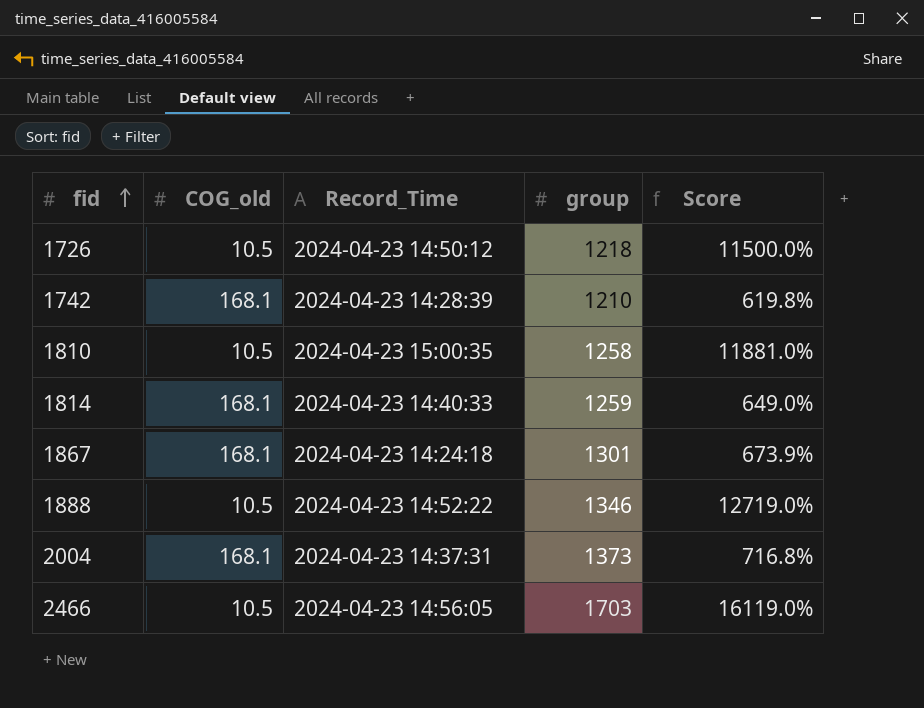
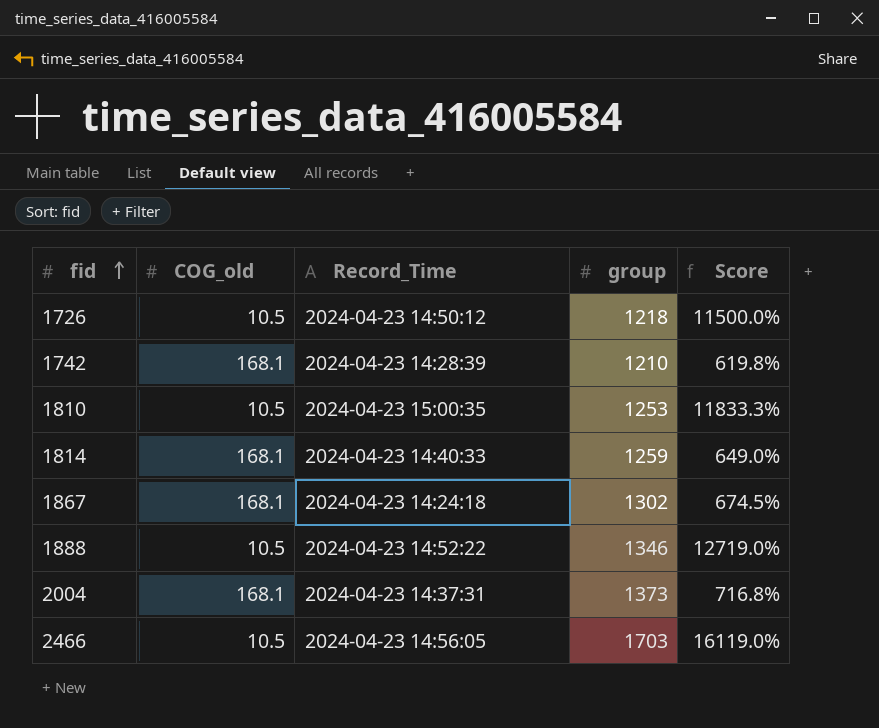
1810 | group: 1258 -> 1253
1810 | Score: 11881.0% -> 11833.3%
1867 | group: 1301 -> 1302
1867 | Score: 673.9% -> 674.5%

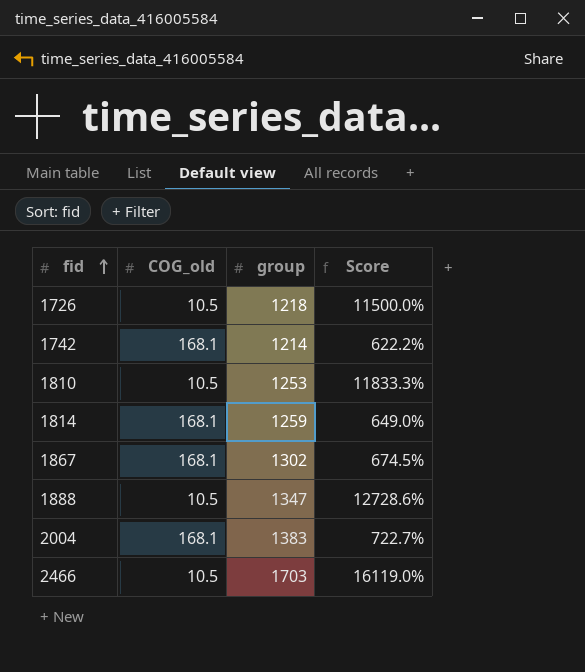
column Record_Time | position: 3 -> none
1742 | group: 1210 -> 1214
1742 | Score: 619.8% -> 622.2%
1888 | group: 1346 -> 1347
1888 | Score: 12719.0% -> 12728.6%
2004 | group: 1373 -> 1383
2004 | Score: 716.8% -> 722.7%

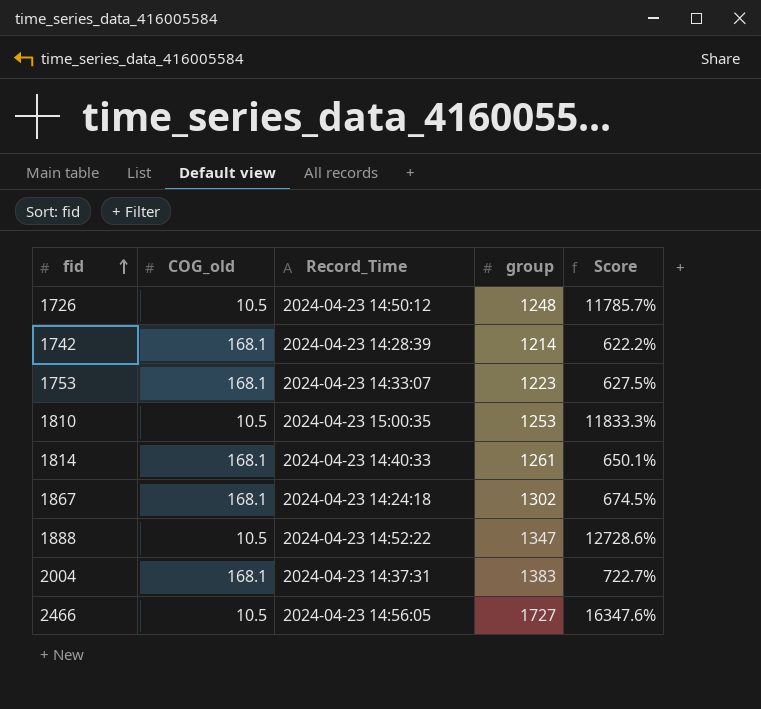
column Record_Time | position: none -> 3
1726 | group: 1218 -> 1248
1726 | Score: 11500.0% -> 11785.7%
row 1753: none -> 168.1 | 2024-04-23 14:33:07 | 1223 | 627.5%
1814 | group: 1259 -> 1261
1814 | Score: 649.0% -> 650.1%
2466 | group: 1703 -> 1727
2466 | Score: 16119.0% -> 16347.6%

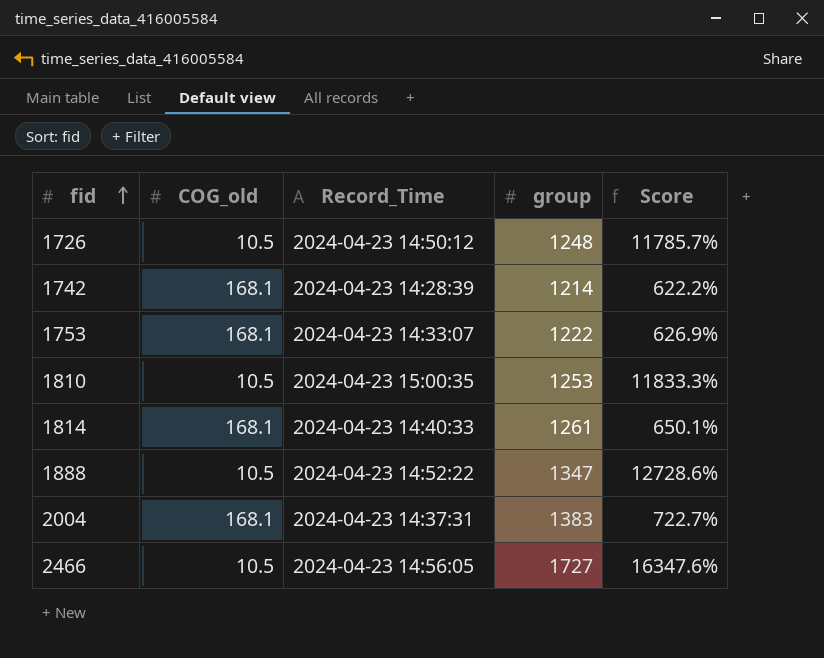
row 1867: 168.1 | 2024-04-23 14:24:18 | 1302 | 674.5% -> none
1753 | group: 1223 -> 1222
1753 | Score: 627.5% -> 626.9%

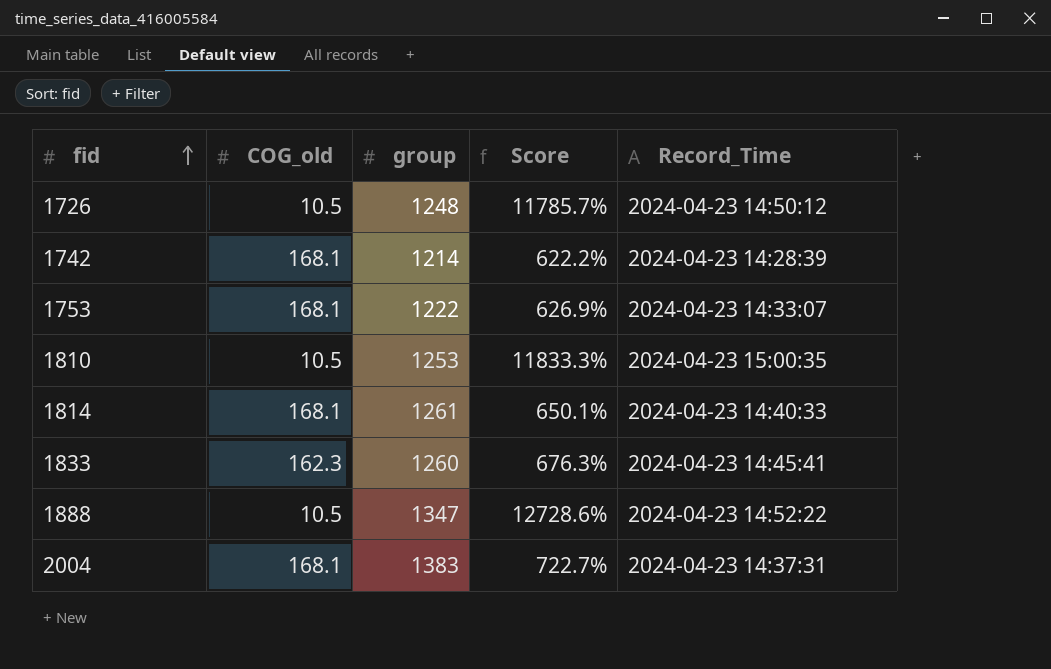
column Record_Time | position: 3 -> 5
row 2466: 10.5 | 2024-04-23 14:56:05 | 1727 | 16347.6% -> none
row 1833: none -> 162.3 | 1260 | 676.3% | 2024-04-23 14:45:41

